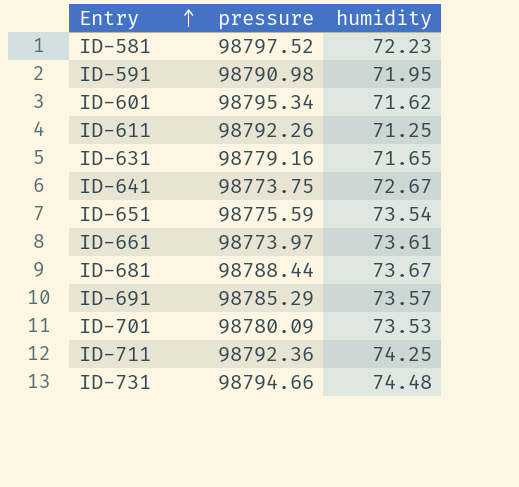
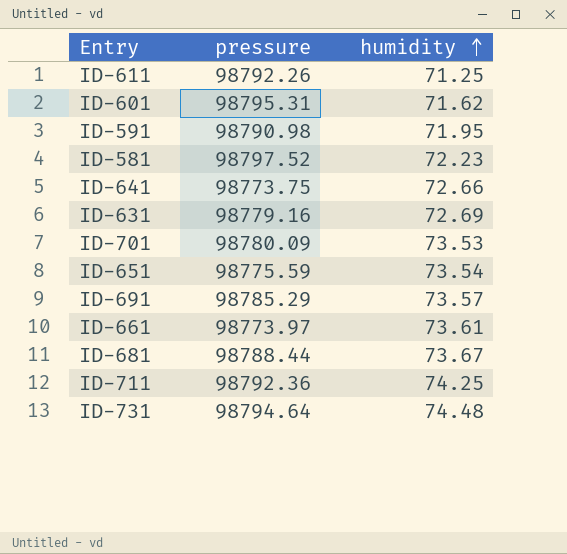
row order: Entry ascending -> humidity ascending
ID-601 | pressure: 98795.34 -> 98795.31
ID-641 | humidity: 72.67 -> 72.66
ID-631 | humidity: 71.65 -> 72.69
ID-731 | pressure: 98794.66 -> 98794.64

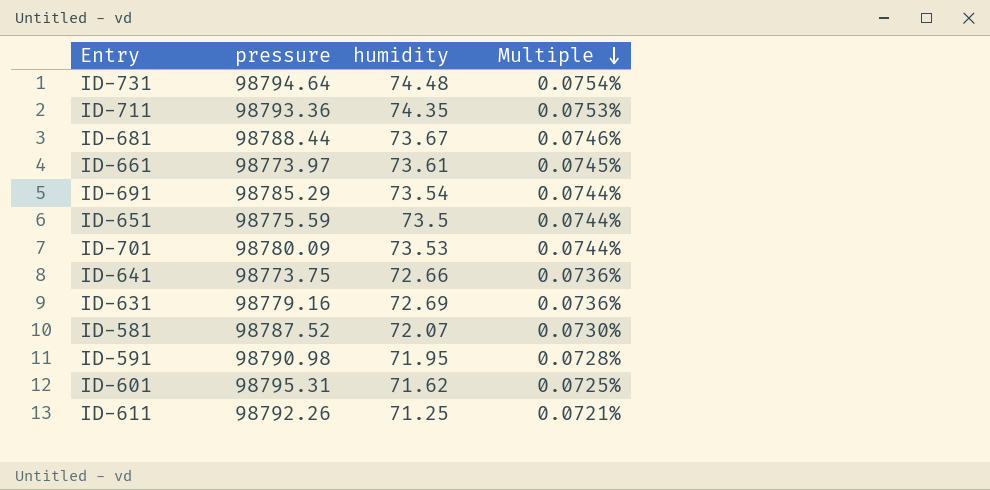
row order: humidity ascending -> Multiple descending
column Multiple | formula: none -> [humidity] / [pressure]
ID-711 | pressure: 98792.36 -> 98793.36
ID-711 | humidity: 74.25 -> 74.35
ID-691 | humidity: 73.57 -> 73.54
ID-651 | humidity: 73.54 -> 73.5
ID-581 | pressure: 98797.52 -> 98787.52
ID-581 | humidity: 72.23 -> 72.07

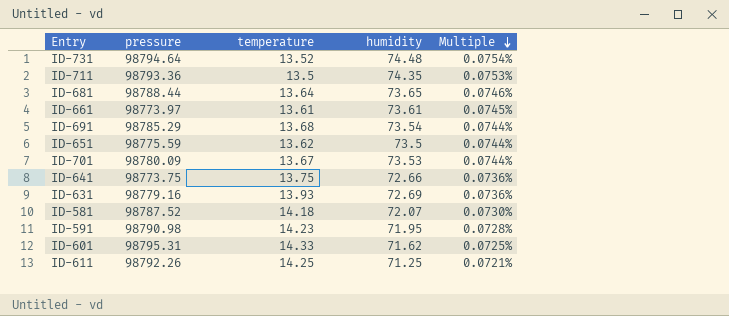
column temperature | position: none -> 3
ID-681 | humidity: 73.67 -> 73.65

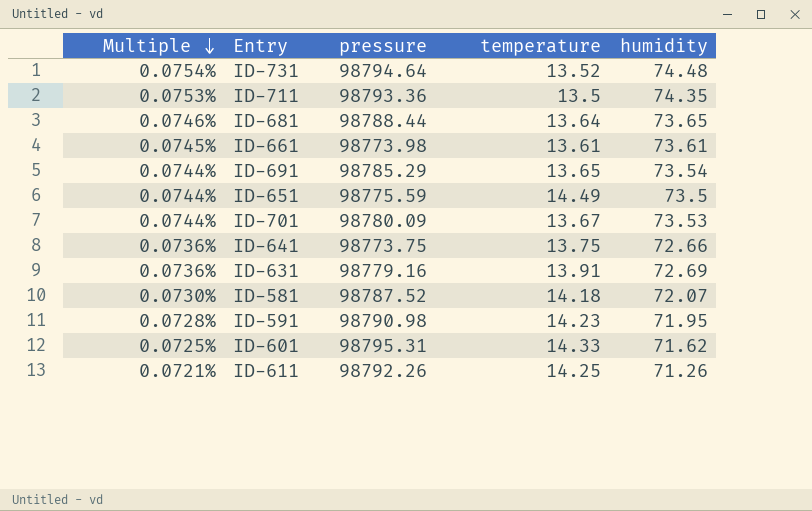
column Multiple | position: 5 -> 1
ID-661 | pressure: 98773.97 -> 98773.98
ID-691 | temperature: 13.68 -> 13.65
ID-651 | temperature: 13.62 -> 14.49
ID-631 | temperature: 13.93 -> 13.91
ID-611 | humidity: 71.25 -> 71.26

